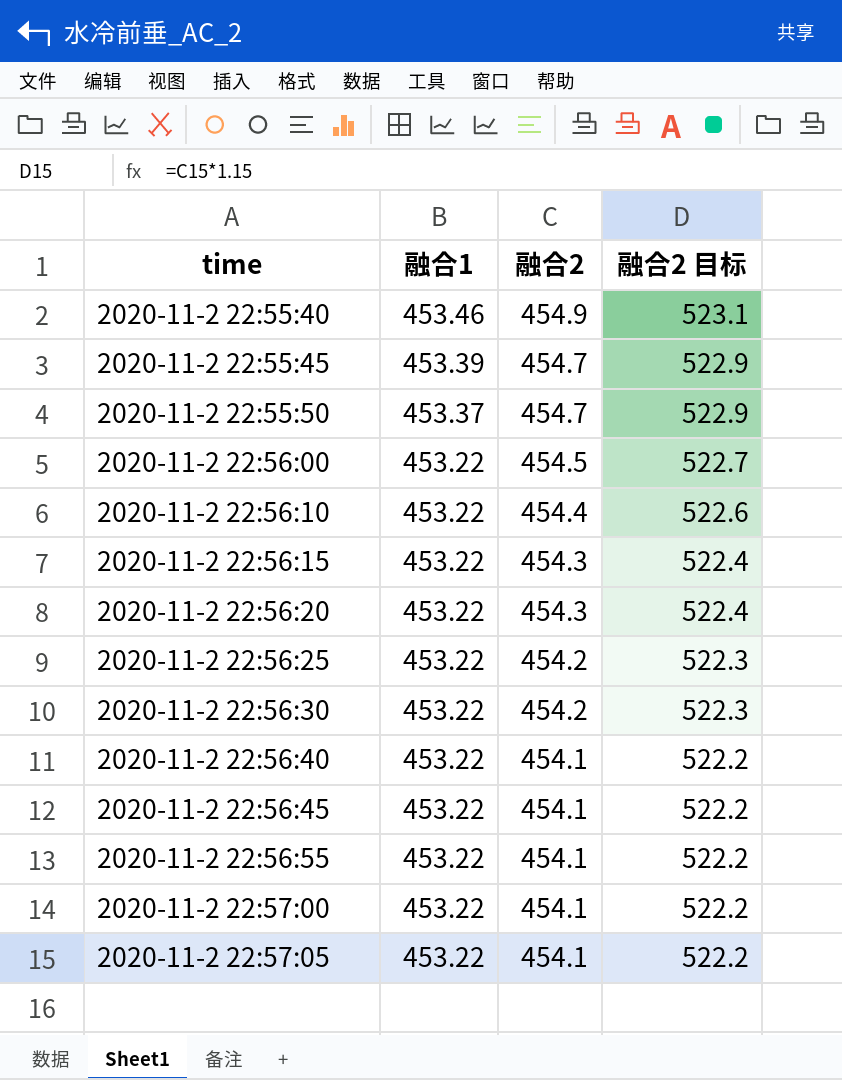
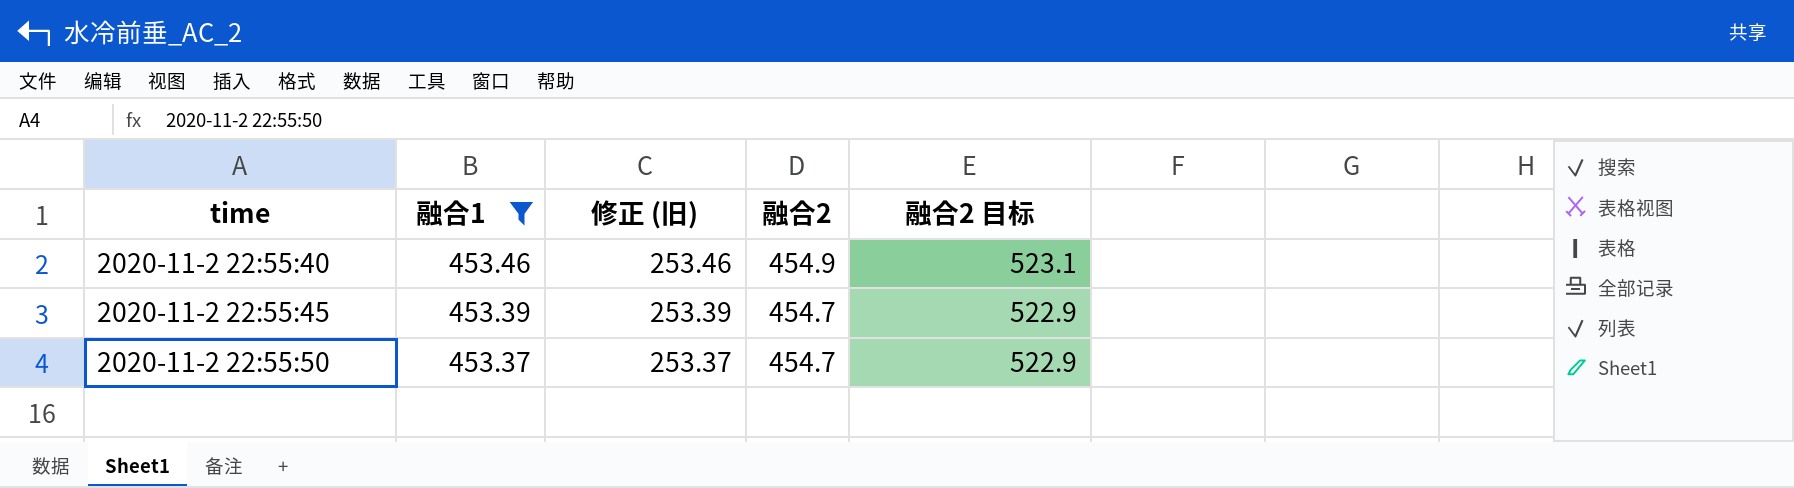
filter: none -> 融合1 != 453.22
column 修正 (旧) | formula: none -> [融合1] - 200

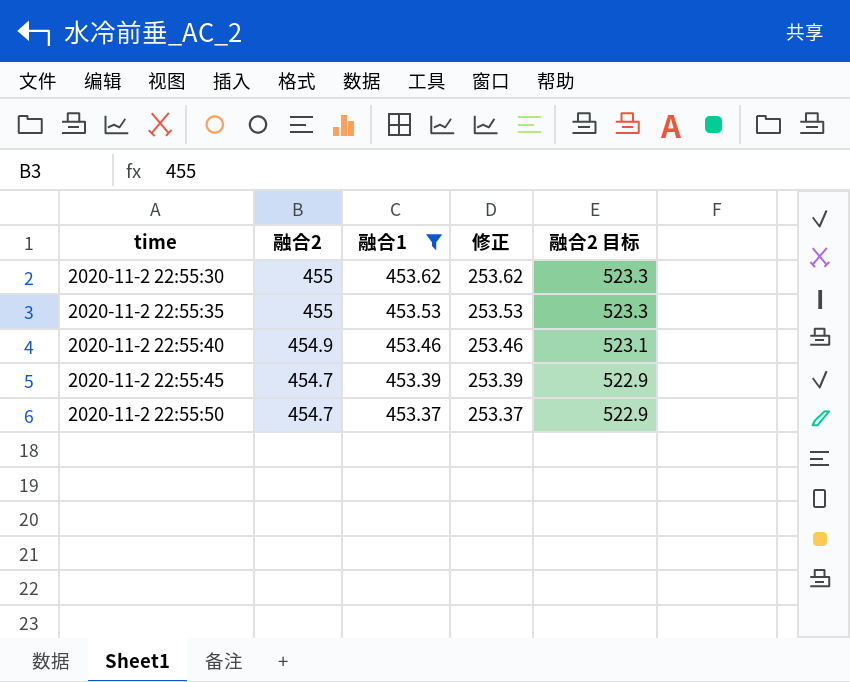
column 融合2 | position: 4 -> 2
column name: 修正 (旧) -> 修正
row 2020-11-2 22:55:30: none -> 455 | 453.62 | 253.62 | 523.3
row 2020-11-2 22:55:35: none -> 455 | 453.53 | 253.53 | 523.3

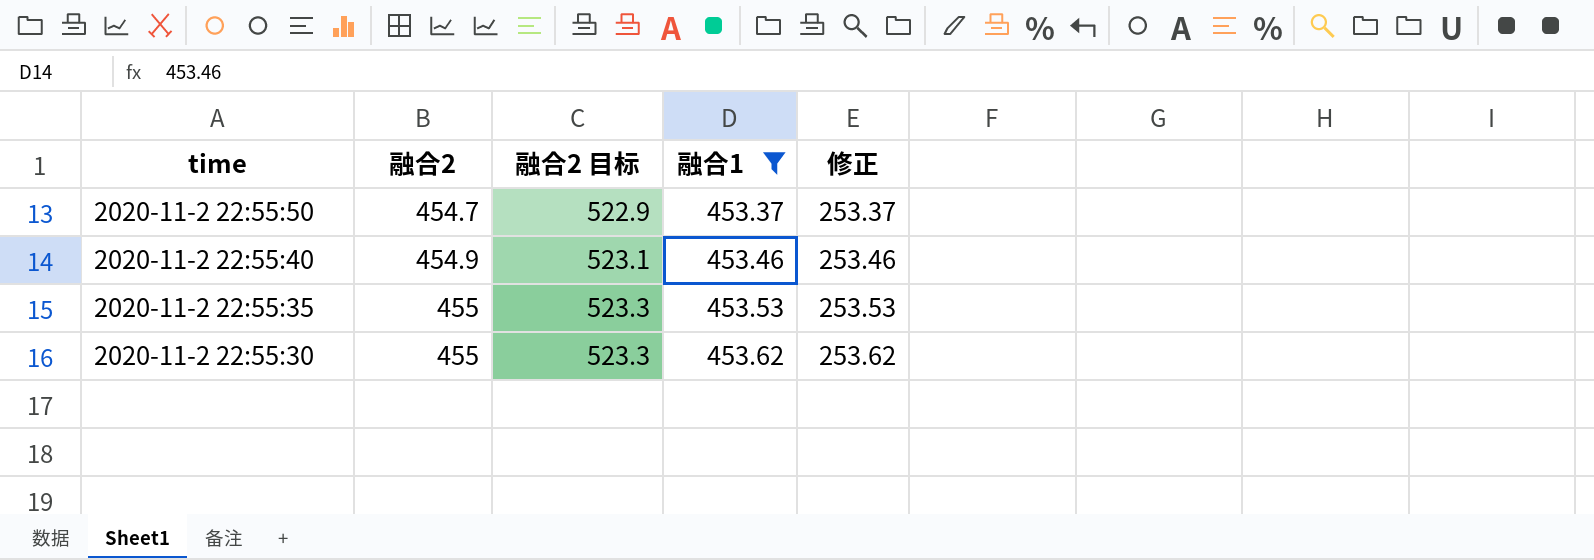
row order: time ascending -> time descending
column 融合2 目标 | position: 5 -> 3
row 2020-11-2 22:55:45: 454.7 | 453.39 | 253.39 | 522.9 -> none

